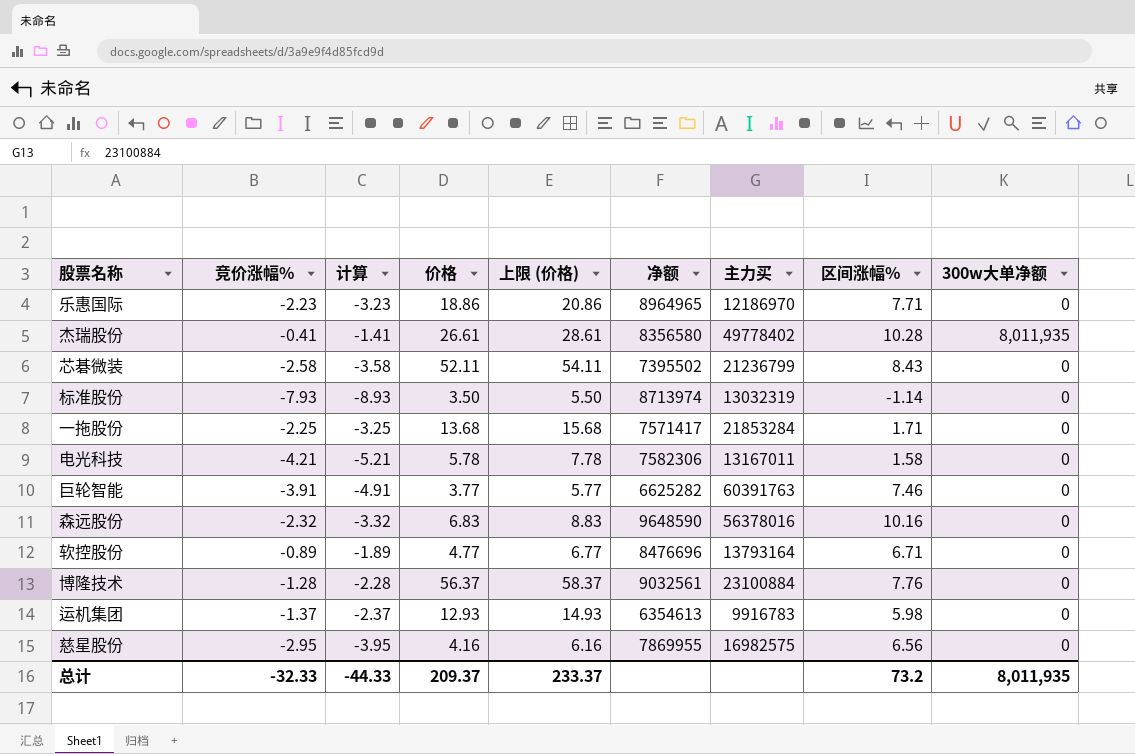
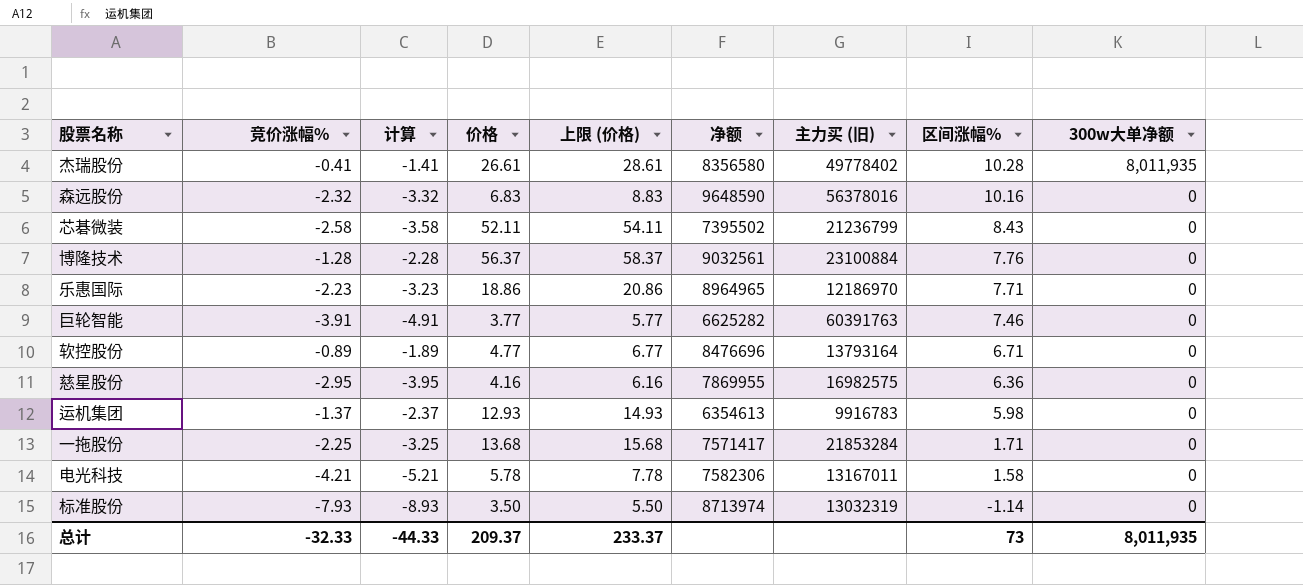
row order: none -> 区间涨幅% descending
column name: 主力买 -> 主力买 (旧)
慈星股份 | 区间涨幅%: 6.56 -> 6.36
总计 | 区间涨幅%: 73.2 -> 73

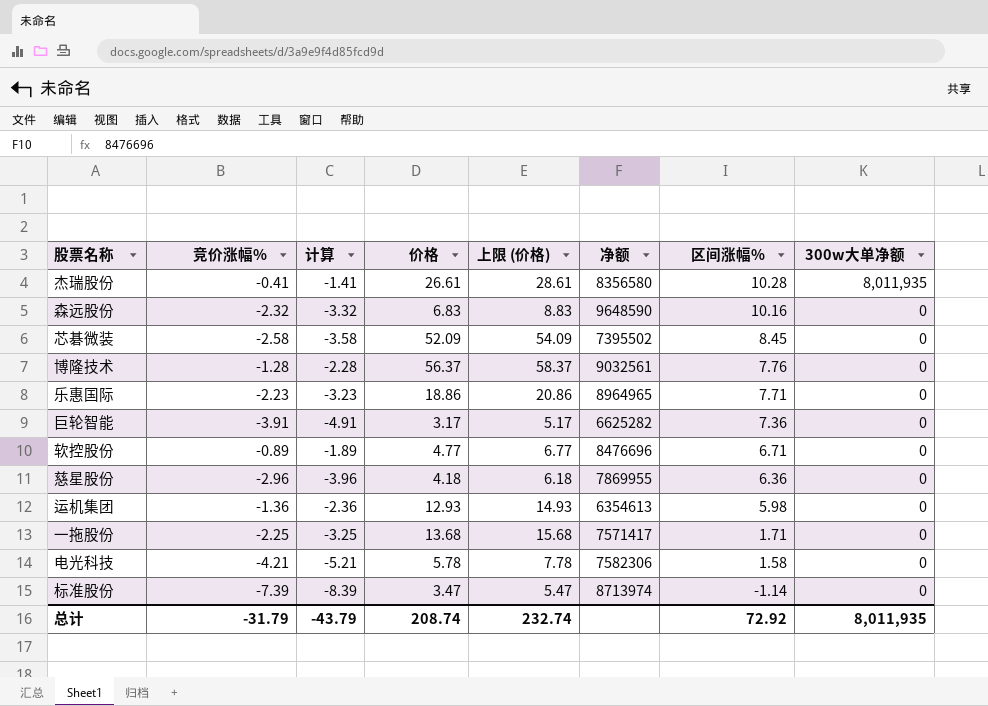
column 主力买 (旧) | position: 7 -> none
芯碁微装 | 价格: 52.11 -> 52.09
芯碁微装 | 上限 (价格): 54.11 -> 54.09
芯碁微装 | 区间涨幅%: 8.43 -> 8.45
巨轮智能 | 价格: 3.77 -> 3.17
巨轮智能 | 上限 (价格): 5.77 -> 5.17
巨轮智能 | 区间涨幅%: 7.46 -> 7.36
慈星股份 | 竞价涨幅%: -2.95 -> -2.96
慈星股份 | 计算: -3.95 -> -3.96
慈星股份 | 价格: 4.16 -> 4.18
慈星股份 | 上限 (价格): 6.16 -> 6.18
运机集团 | 竞价涨幅%: -1.37 -> -1.36
运机集团 | 计算: -2.37 -> -2.36
标准股份 | 竞价涨幅%: -7.93 -> -7.39
标准股份 | 计算: -8.93 -> -8.39
标准股份 | 价格: 3.50 -> 3.47
标准股份 | 上限 (价格): 5.50 -> 5.47
总计 | 竞价涨幅%: -32.33 -> -31.79
总计 | 计算: -44.33 -> -43.79
总计 | 价格: 209.37 -> 208.74
总计 | 上限 (价格): 233.37 -> 232.74
总计 | 区间涨幅%: 73 -> 72.92

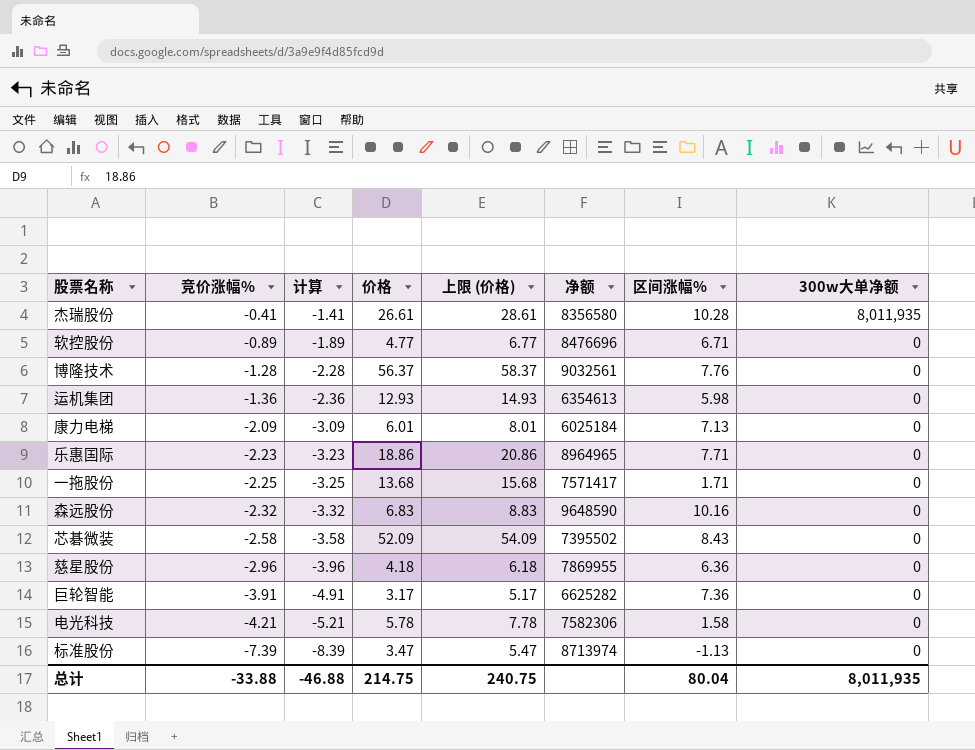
row order: 区间涨幅% descending -> 竞价涨幅% descending
row 康力电梯: none -> -2.09 | -3.09 | 6.01 | 8.01 | 6025184 | 7.13 | 0
芯碁微装 | 区间涨幅%: 8.45 -> 8.43
标准股份 | 区间涨幅%: -1.14 -> -1.13
总计 | 竞价涨幅%: -31.79 -> -33.88
总计 | 计算: -43.79 -> -46.88
总计 | 价格: 208.74 -> 214.75
总计 | 上限 (价格): 232.74 -> 240.75
总计 | 区间涨幅%: 72.92 -> 80.04

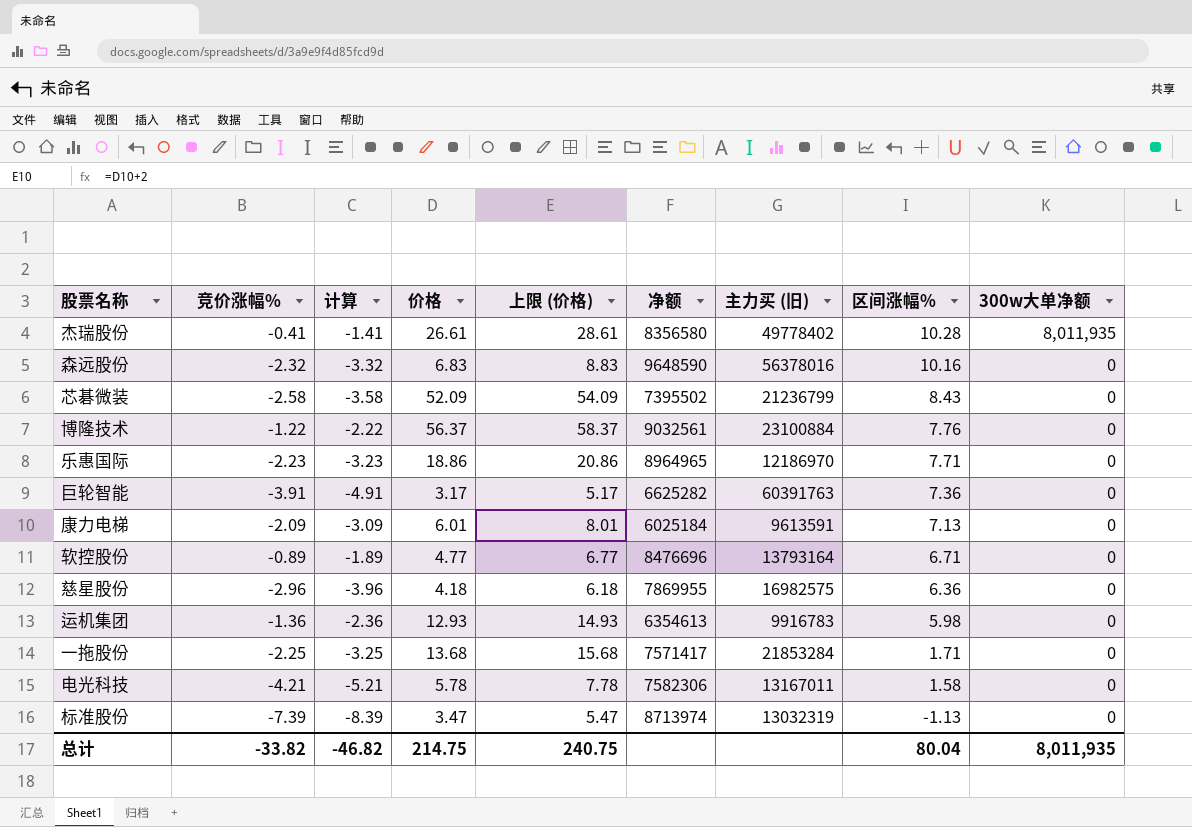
row order: 竞价涨幅% descending -> 区间涨幅% descending
column 主力买 (旧) | position: none -> 7
博隆技术 | 竞价涨幅%: -1.28 -> -1.22
博隆技术 | 计算: -2.28 -> -2.22
总计 | 竞价涨幅%: -33.88 -> -33.82
总计 | 计算: -46.88 -> -46.82

